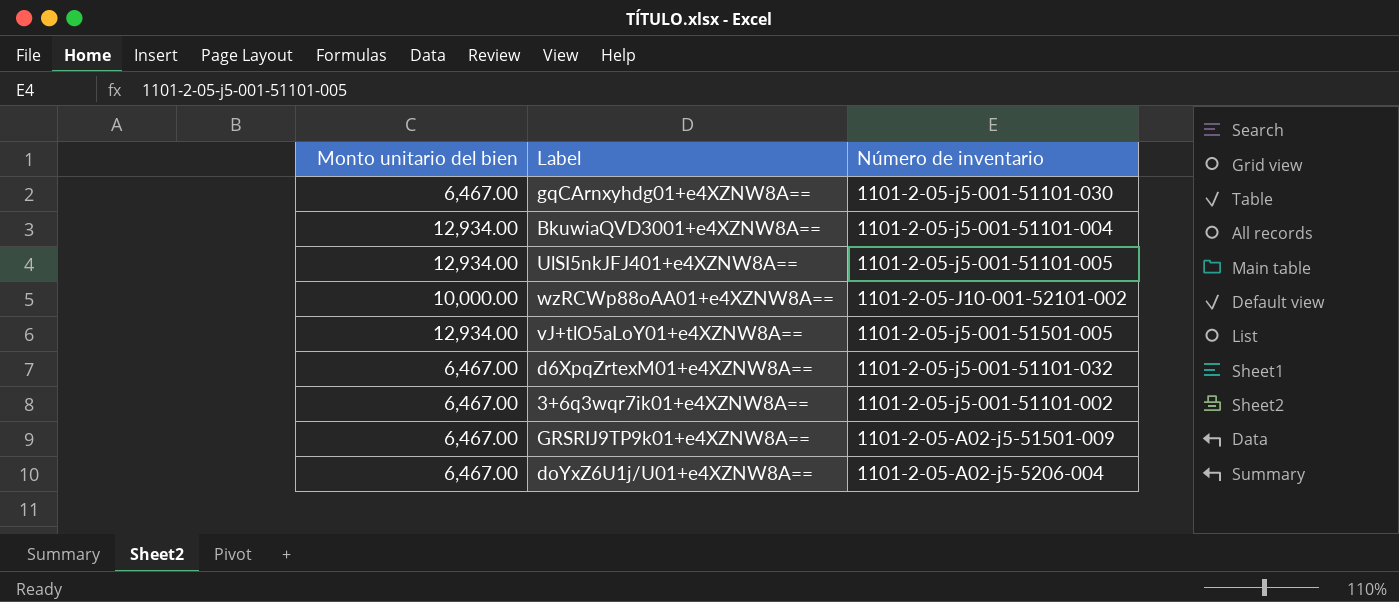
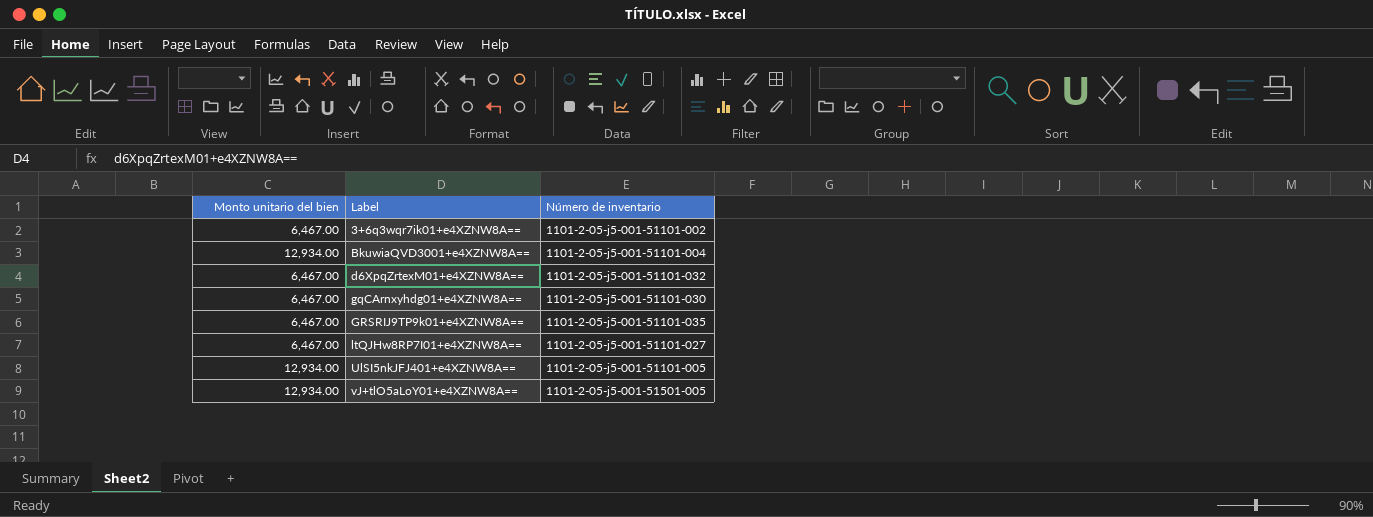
row order: none -> Label ascending
row wzRCWp88oAA01+e4XZNW8A==: 10,000.00 | 1101-2-05-J10-001-52101-002 -> none
row doYxZ6U1j/U01+e4XZNW8A==: 6,467.00 | 1101-2-05-A02-j5-5206-004 -> none
GRSRIJ9TP9k01+e4XZNW8A== | Número de inventario: 1101-2-05-A02-j5-51501-009 -> 1101-2-05-j5-001-51101-035
row ltQJHw8RP7I01+e4XZNW8A==: none -> 6,467.00 | 1101-2-05-j5-001-51101-027

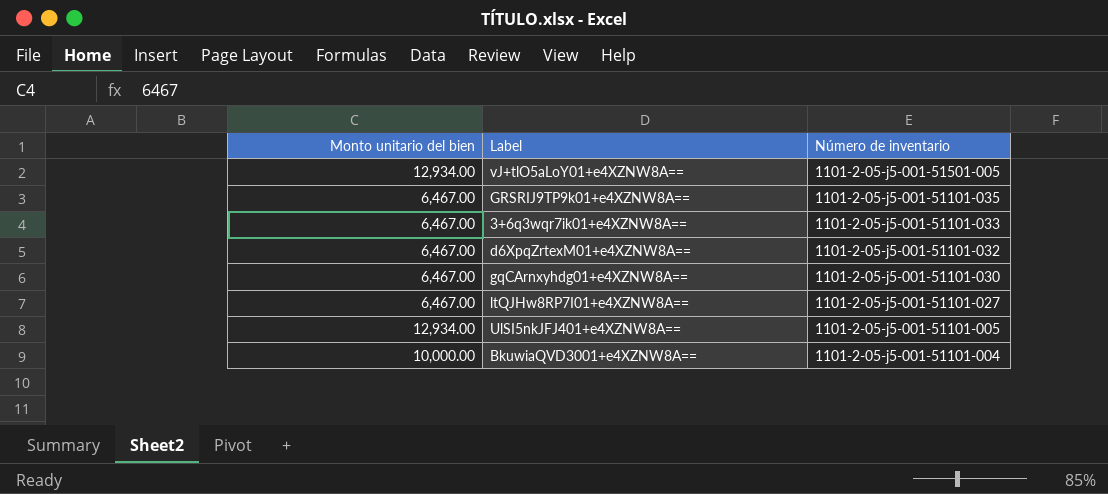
row order: Label ascending -> Número de inventario descending
3+6q3wqr7ik01+e4XZNW8A== | Número de inventario: 1101-2-05-j5-001-51101-002 -> 1101-2-05-j5-001-51101-033
BkuwiaQVD3001+e4XZNW8A== | Monto unitario del bien: 12,934.00 -> 10,000.00

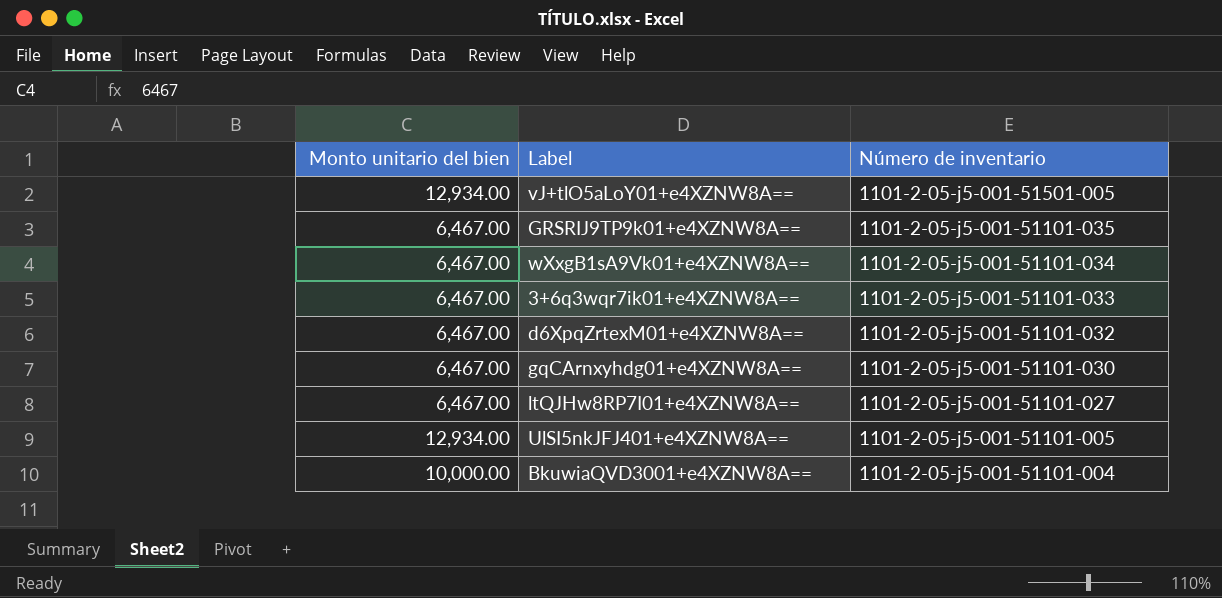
row wXxgB1sA9Vk01+e4XZNW8A==: none -> 6,467.00 | 1101-2-05-j5-001-51101-034

